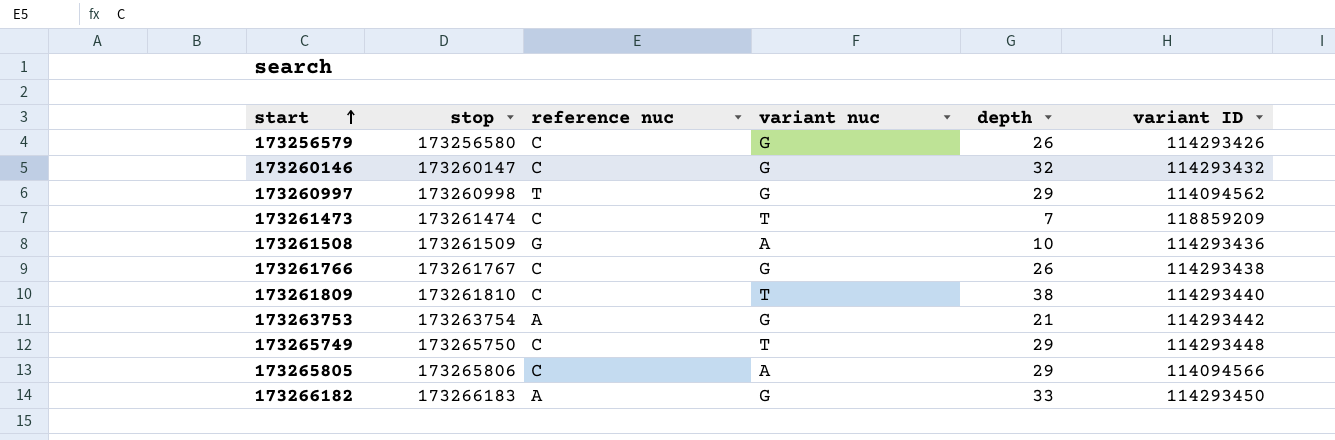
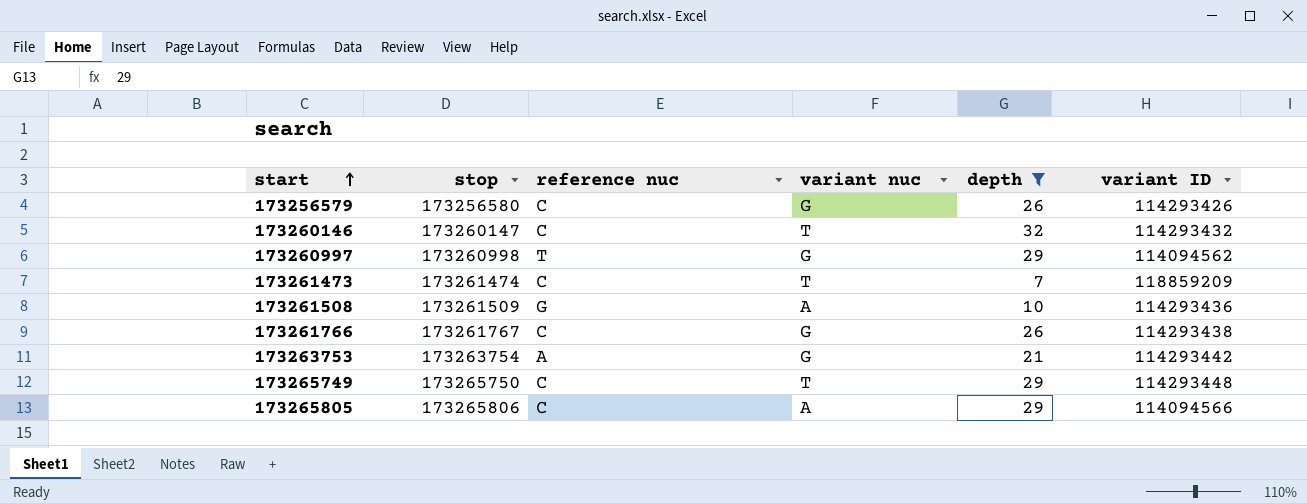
filter: none -> depth <= 32
173260146 | variant nuc: G -> T

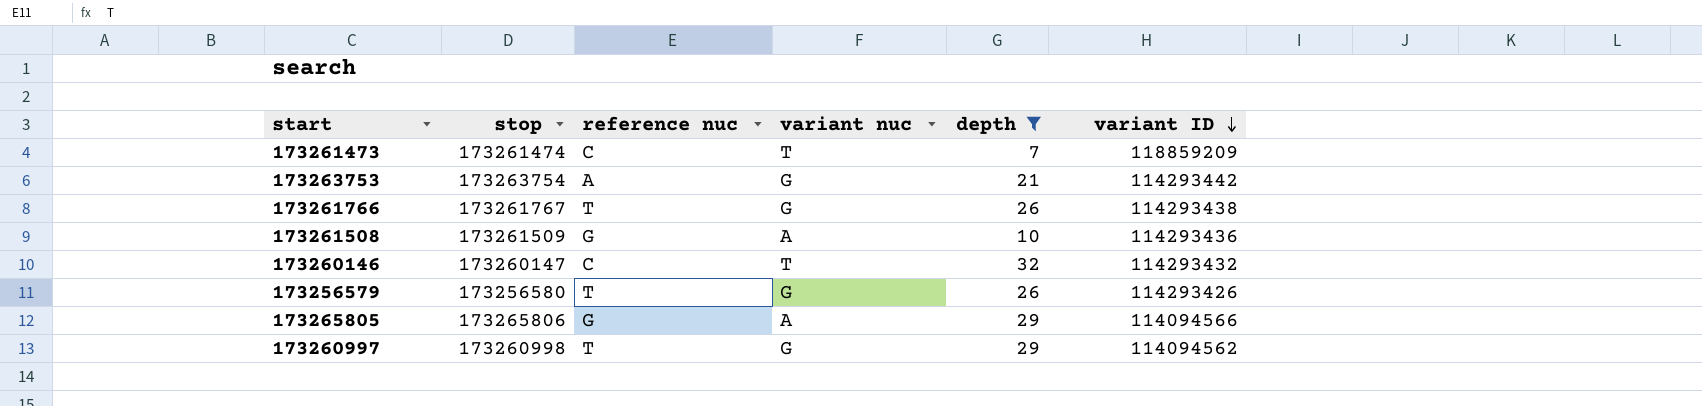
row order: start ascending -> variant ID descending
row 173265749: 173265750 | C | T | 29 | 114293448 -> none
173261766 | reference nuc: C -> T
173256579 | reference nuc: C -> T
173265805 | reference nuc: C -> G

